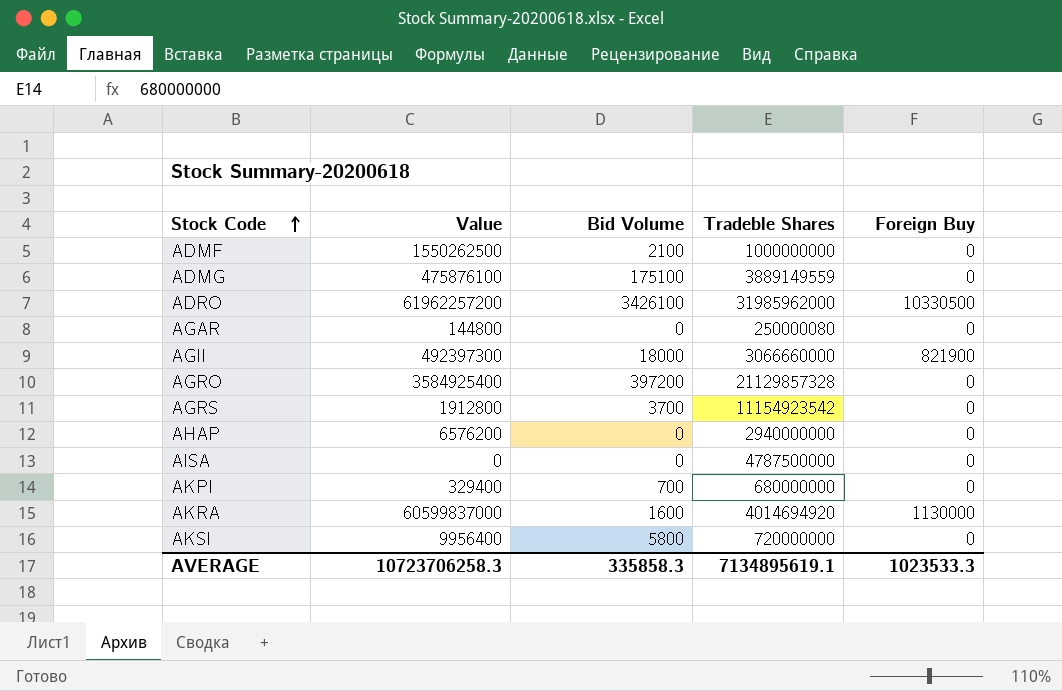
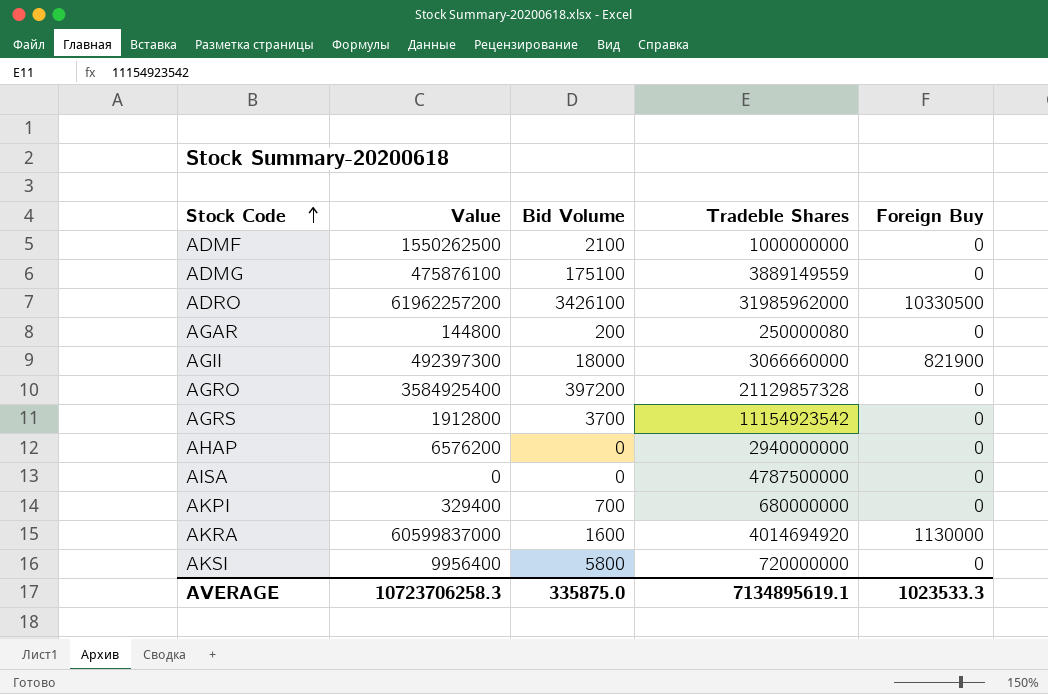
AGAR | Bid Volume: 0 -> 200
AVERAGE | Bid Volume: 335858.3 -> 335875.0

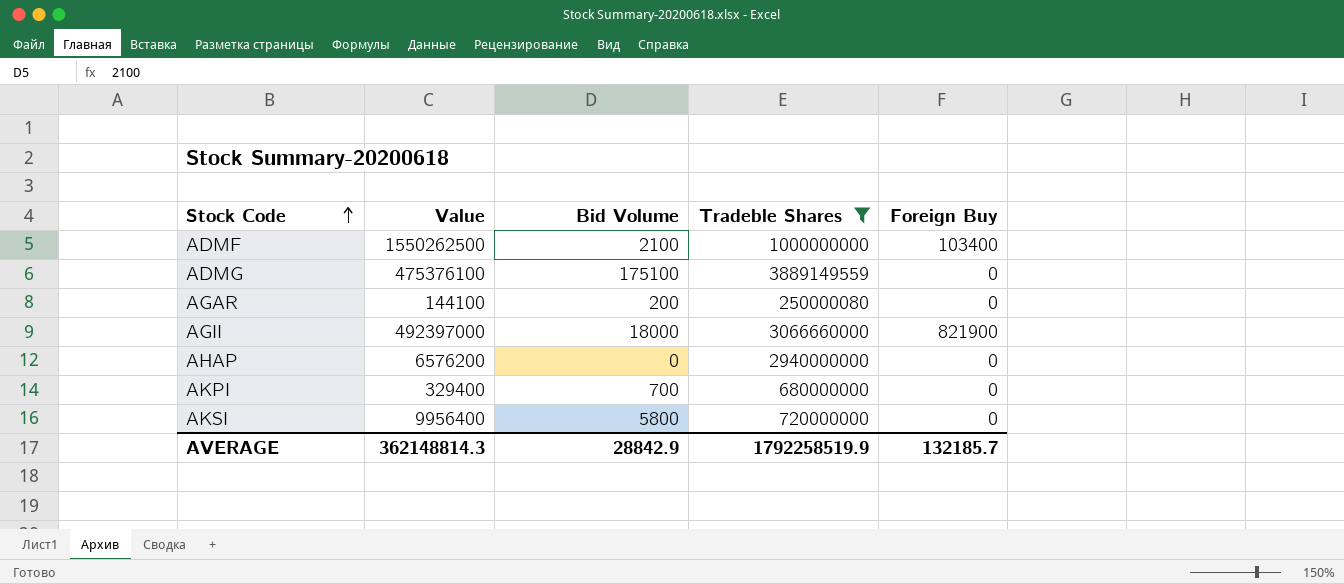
filter: none -> Tradeble Shares <= 3889149559
ADMF | Foreign Buy: 0 -> 103400
ADMG | Value: 475876100 -> 475376100
AGAR | Value: 144800 -> 144100
AGII | Value: 492397300 -> 492397000
AVERAGE | Value: 10723706258.3 -> 362148814.3
AVERAGE | Bid Volume: 335875.0 -> 28842.9
AVERAGE | Tradeble Shares: 7134895619.1 -> 1792258519.9
AVERAGE | Foreign Buy: 1023533.3 -> 132185.7

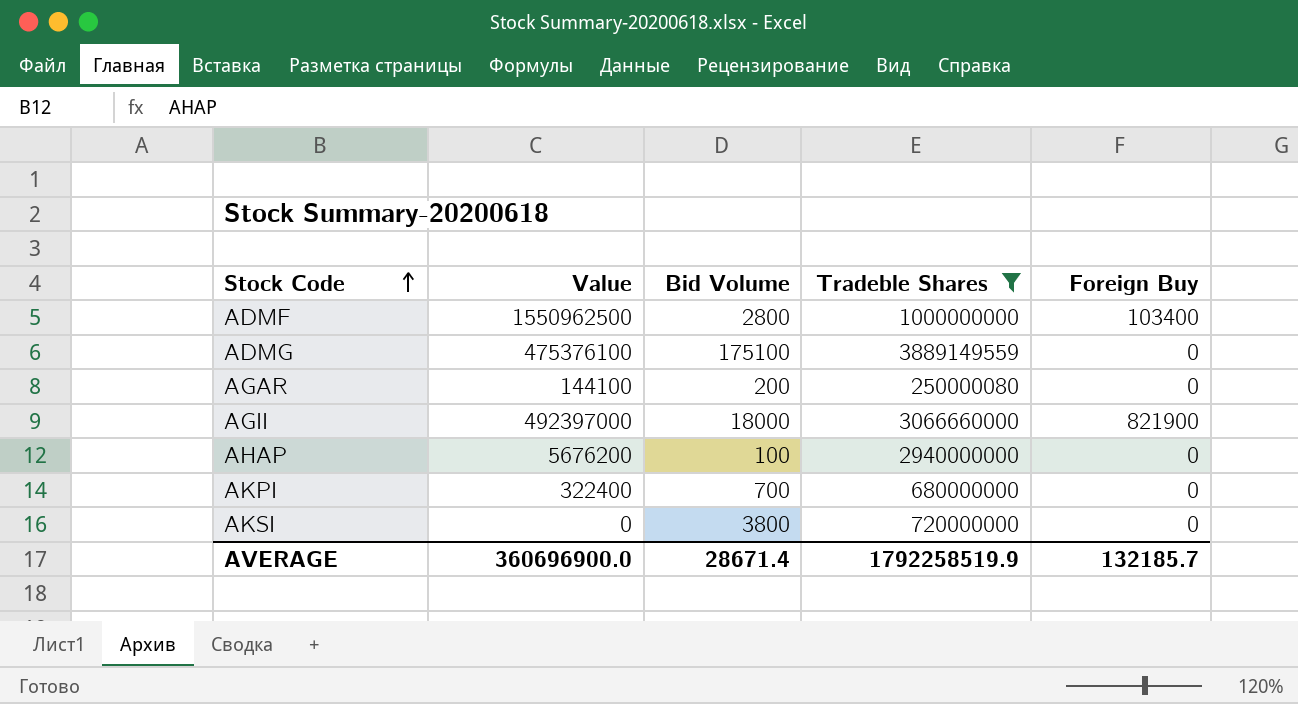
ADMF | Value: 1550262500 -> 1550962500
ADMF | Bid Volume: 2100 -> 2800
AHAP | Value: 6576200 -> 5676200
AHAP | Bid Volume: 0 -> 100
AKPI | Value: 329400 -> 322400
AKSI | Value: 9956400 -> 0
AKSI | Bid Volume: 5800 -> 3800
AVERAGE | Value: 362148814.3 -> 360696900.0
AVERAGE | Bid Volume: 28842.9 -> 28671.4

